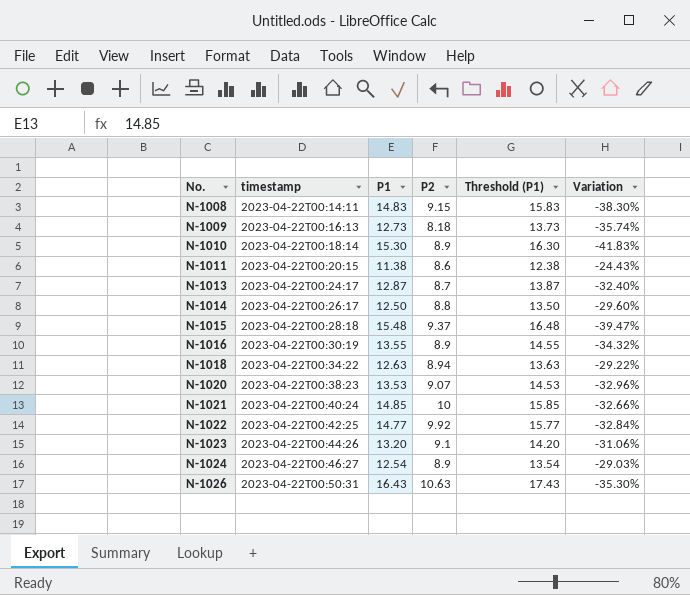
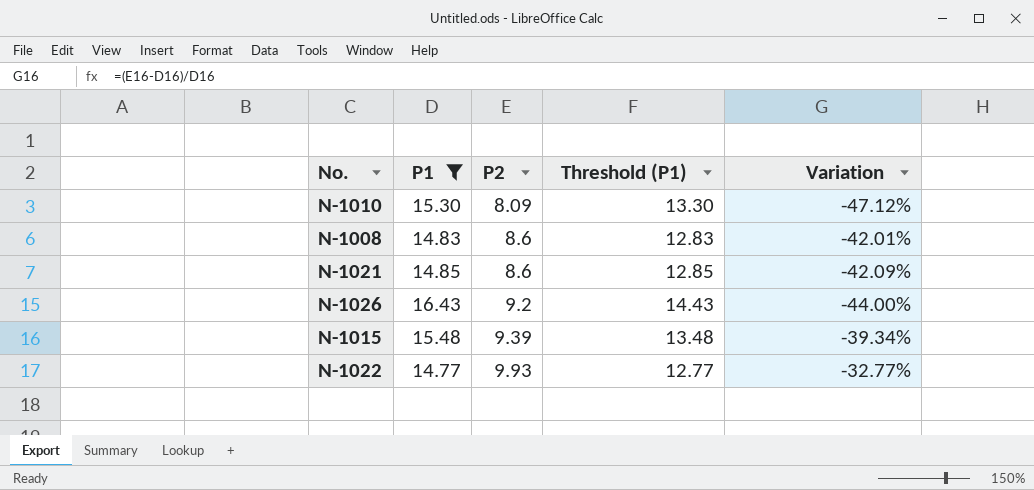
filter: none -> P1 >= 14.77
row order: No. ascending -> P2 ascending
column timestamp | position: 2 -> none
column Threshold (P1) | formula: [P1] + 1 -> [P1] - 2
N-1010 | P2: 8.9 -> 8.09
N-1010 | Variation: -41.83% -> -47.12%
N-1008 | P2: 9.15 -> 8.6
N-1008 | Variation: -38.30% -> -42.01%
N-1021 | P2: 10 -> 8.6
N-1021 | Variation: -32.66% -> -42.09%
N-1026 | P2: 10.63 -> 9.2
N-1026 | Variation: -35.30% -> -44.00%
N-1015 | P2: 9.37 -> 9.39
N-1015 | Variation: -39.47% -> -39.34%
N-1022 | P2: 9.92 -> 9.93
N-1022 | Variation: -32.84% -> -32.77%

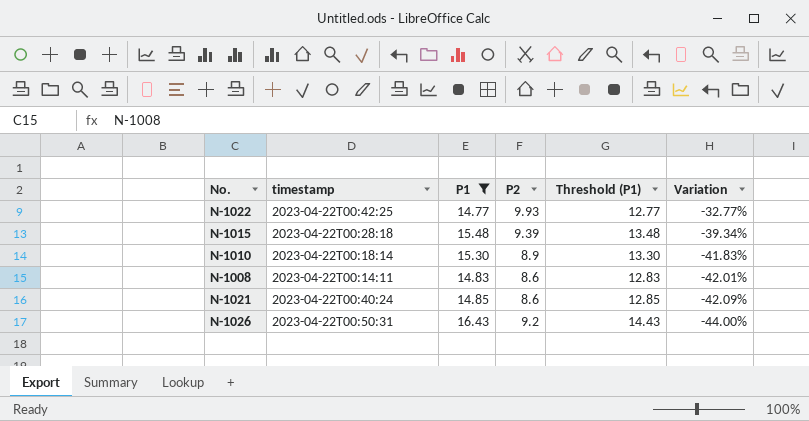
row order: P2 ascending -> Variation descending
column timestamp | position: none -> 2
N-1010 | P2: 8.09 -> 8.9
N-1010 | Variation: -47.12% -> -41.83%

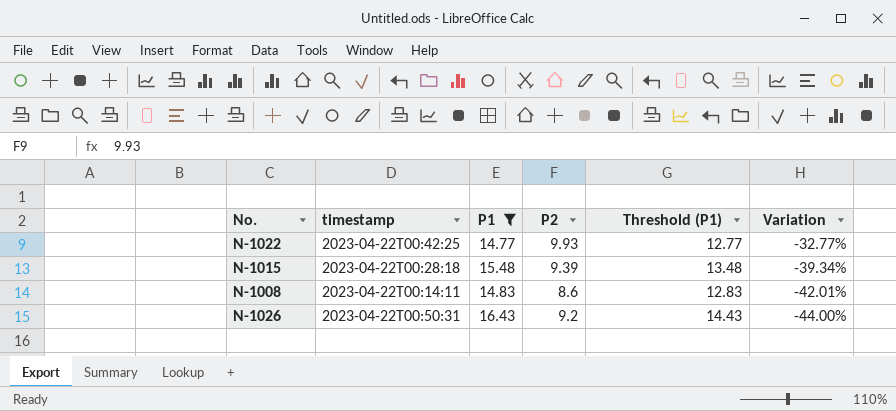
row N-1010: 2023-04-22T00:18:14 | 15.30 | 8.9 | 13.30 | -41.83% -> none
row N-1021: 2023-04-22T00:40:24 | 14.85 | 8.6 | 12.85 | -42.09% -> none

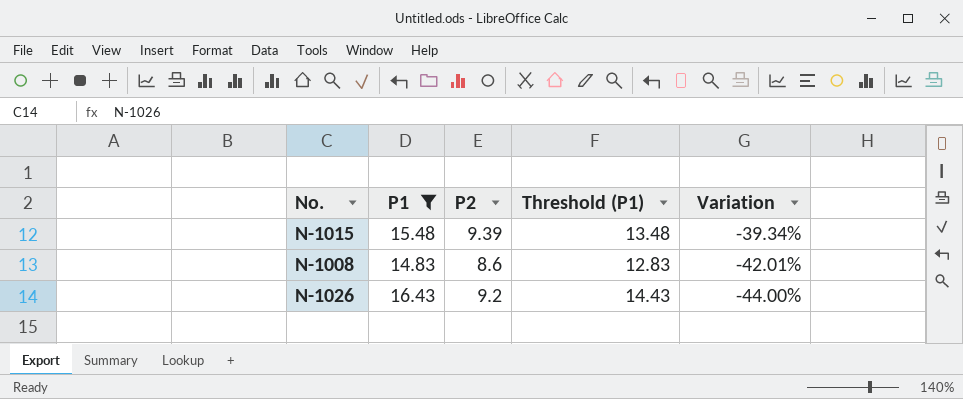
column timestamp | position: 2 -> none
row N-1022: 2023-04-22T00:42:25 | 14.77 | 9.93 | 12.77 | -32.77% -> none

